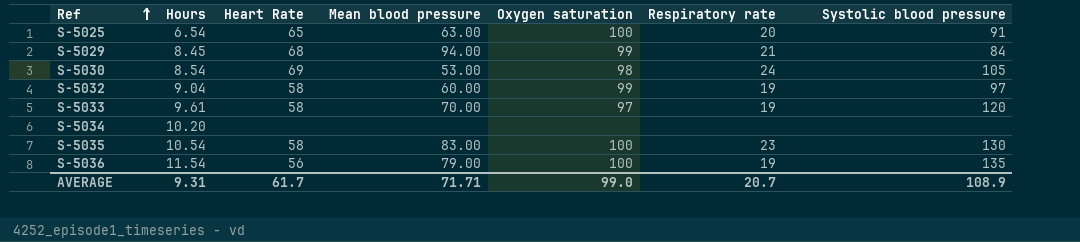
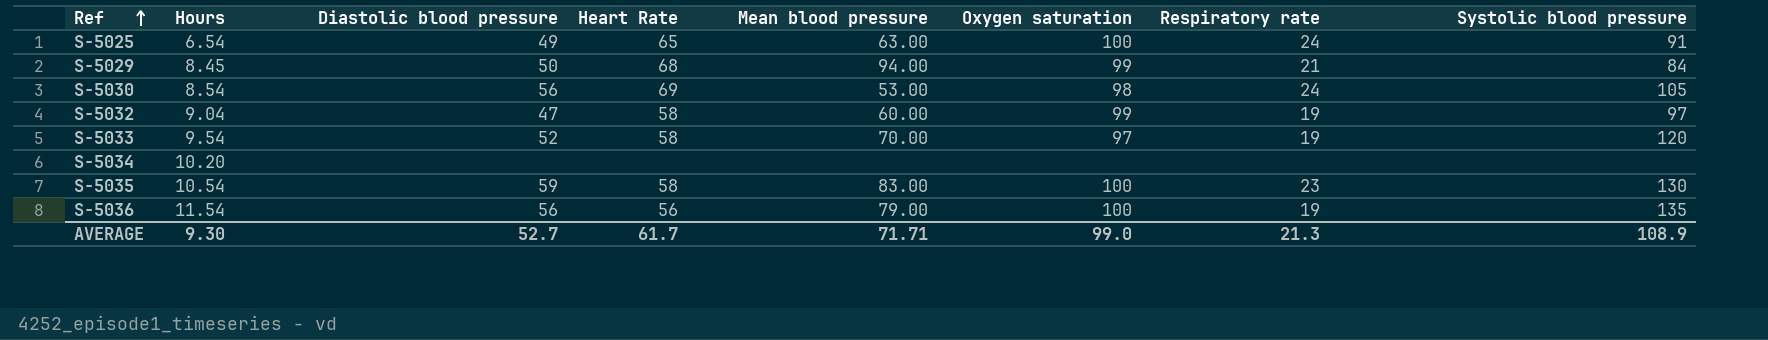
column Diastolic blood pressure | position: none -> 3
S-5025 | Respiratory rate: 20 -> 24
S-5033 | Hours: 9.61 -> 9.54
AVERAGE | Hours: 9.31 -> 9.30
AVERAGE | Respiratory rate: 20.7 -> 21.3

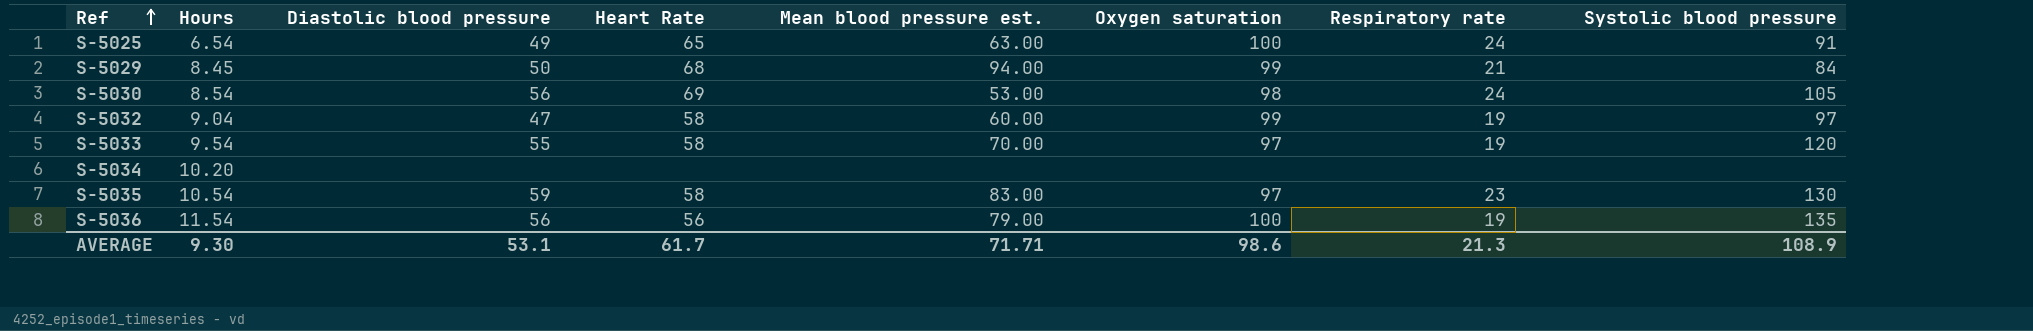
column name: Mean blood pressure -> Mean blood pressure est.
S-5033 | Diastolic blood pressure: 52 -> 55
S-5035 | Oxygen saturation: 100 -> 97
AVERAGE | Diastolic blood pressure: 52.7 -> 53.1
AVERAGE | Oxygen saturation: 99.0 -> 98.6

